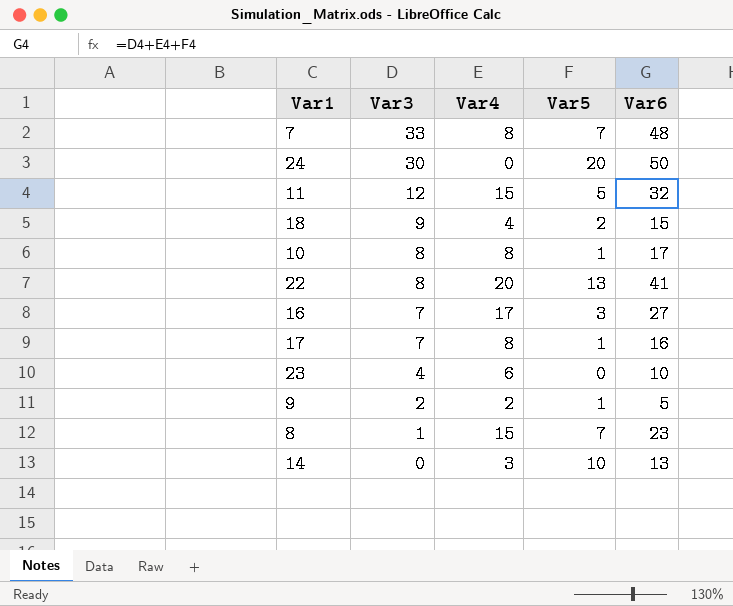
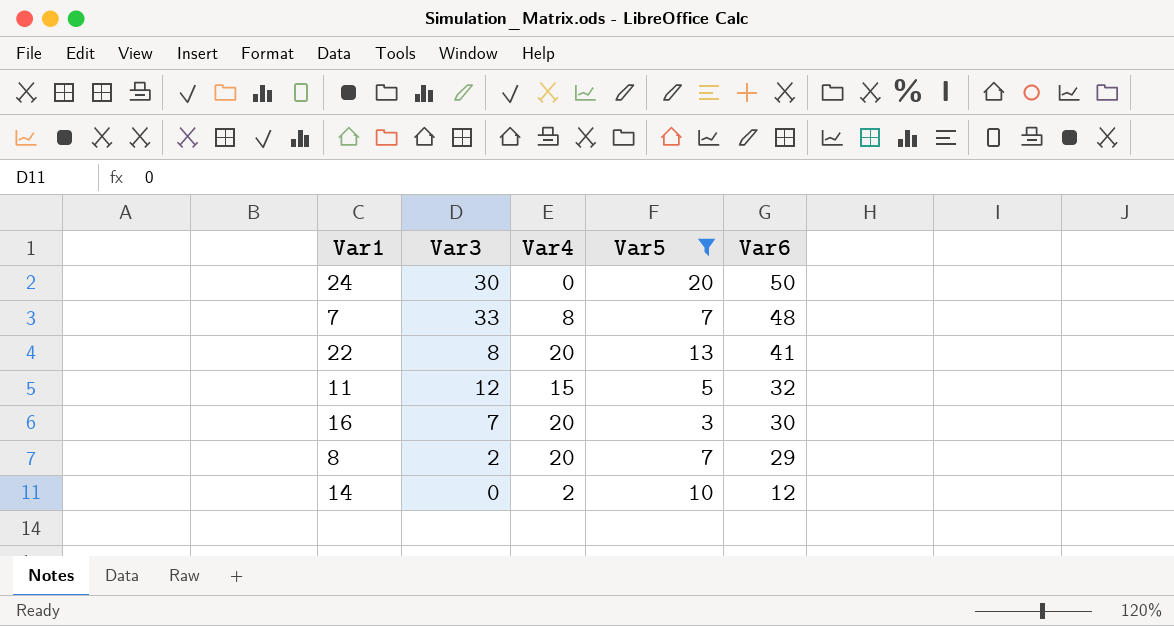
filter: none -> Var5 >= 3
row order: Var3 descending -> Var6 descending
16 | Var4: 17 -> 20
16 | Var6: 27 -> 30
8 | Var3: 1 -> 2
8 | Var4: 15 -> 20
8 | Var6: 23 -> 29
14 | Var4: 3 -> 2
14 | Var6: 13 -> 12

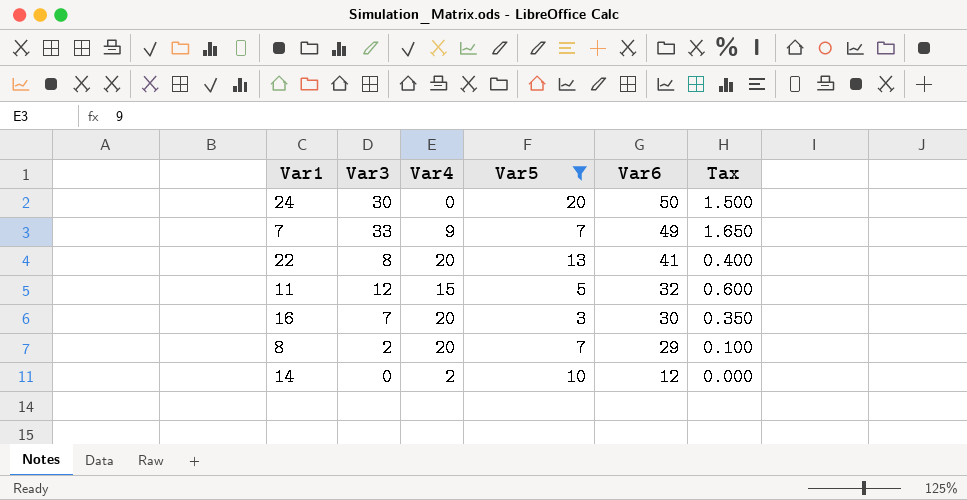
column Tax | formula: none -> [Var3] * 0.05
7 | Var4: 8 -> 9
7 | Var6: 48 -> 49

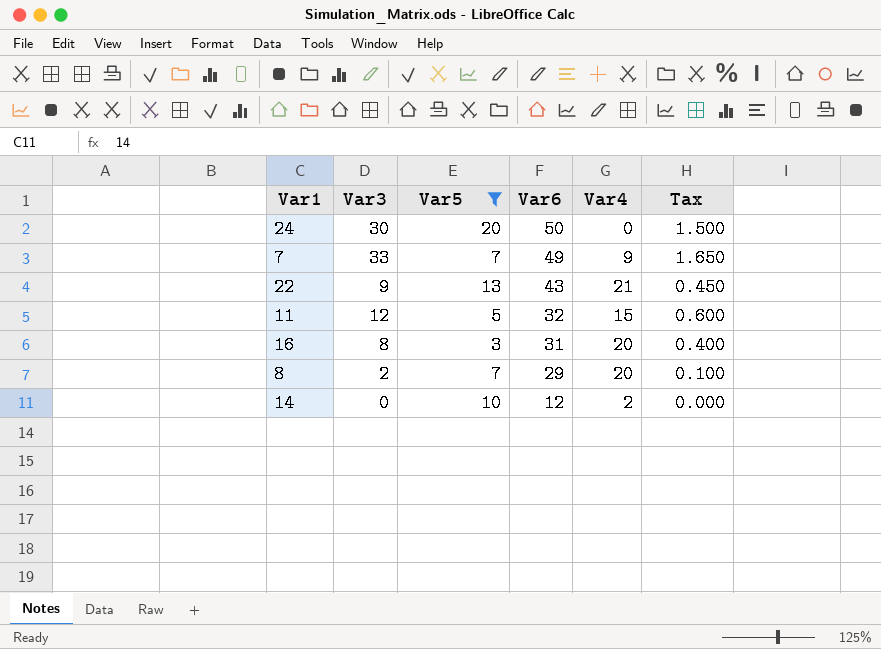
column Var4 | position: 3 -> 5
22 | Var3: 8 -> 9
22 | Var6: 41 -> 43
22 | Var4: 20 -> 21
22 | Tax: 0.400 -> 0.450
16 | Var3: 7 -> 8
16 | Var6: 30 -> 31
16 | Tax: 0.350 -> 0.400

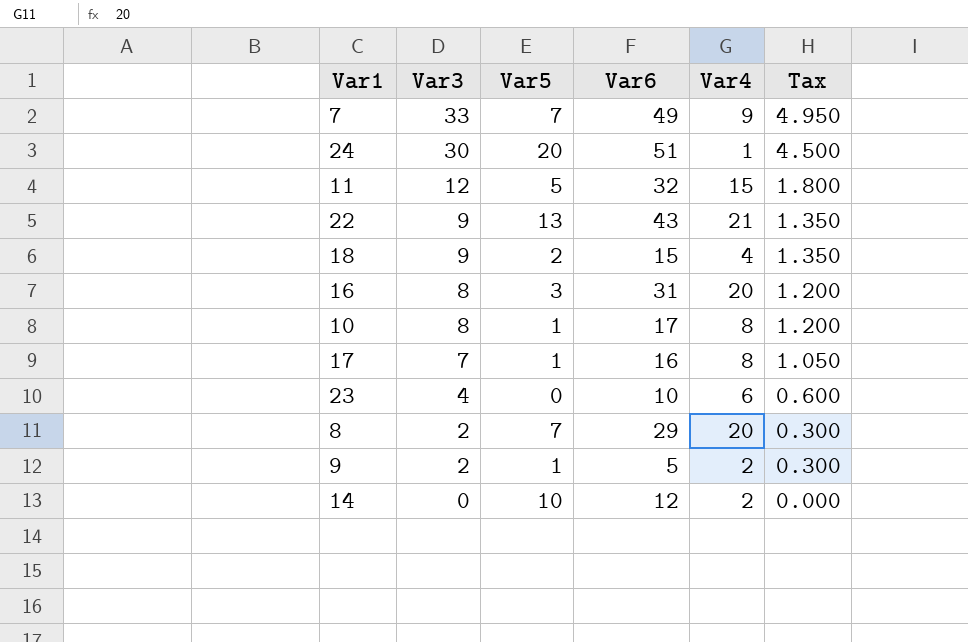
filter: Var5 >= 3 -> none
row order: Var6 descending -> Var3 descending
column Tax | formula: [Var3] * 0.05 -> [Var3] * 0.15
24 | Var6: 50 -> 51
24 | Var4: 0 -> 1

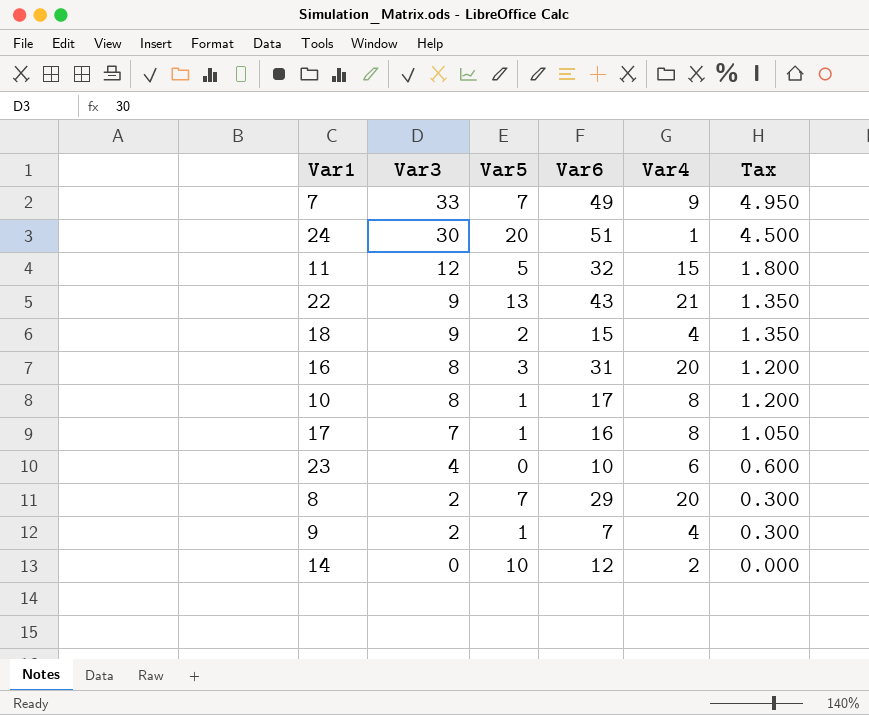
9 | Var6: 5 -> 7
9 | Var4: 2 -> 4

